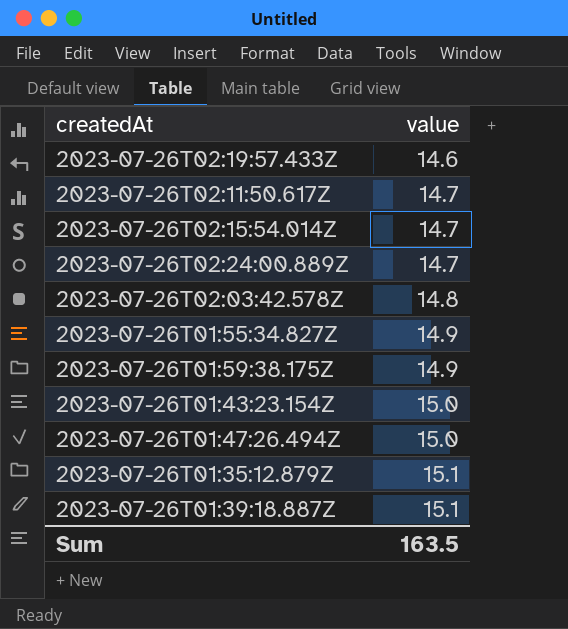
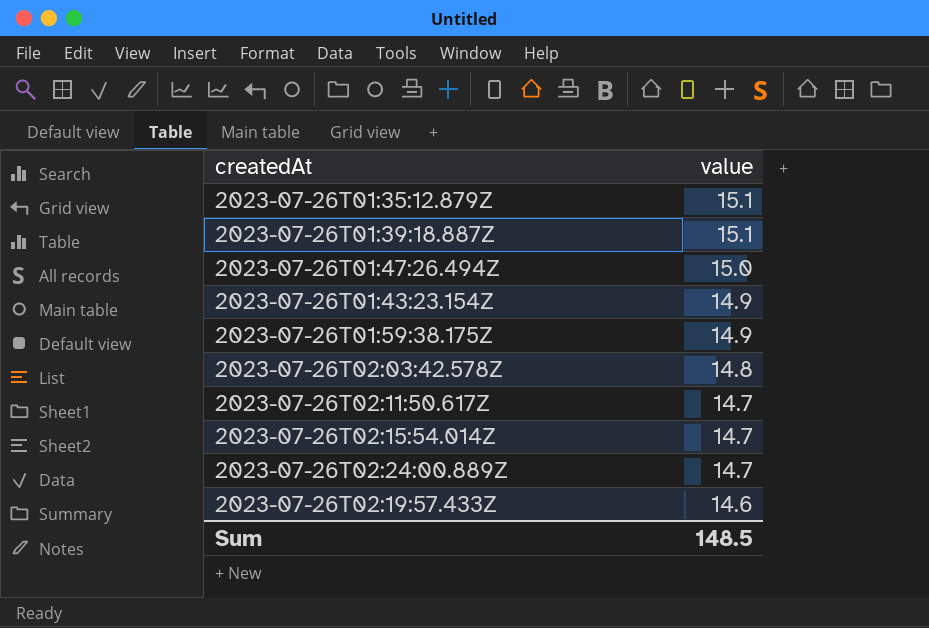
row order: value ascending -> value descending
row 2023-07-26T01:55:34.827Z: 14.9 -> none
2023-07-26T01:43:23.154Z | value: 15.0 -> 14.9
Sum | value: 163.5 -> 148.5

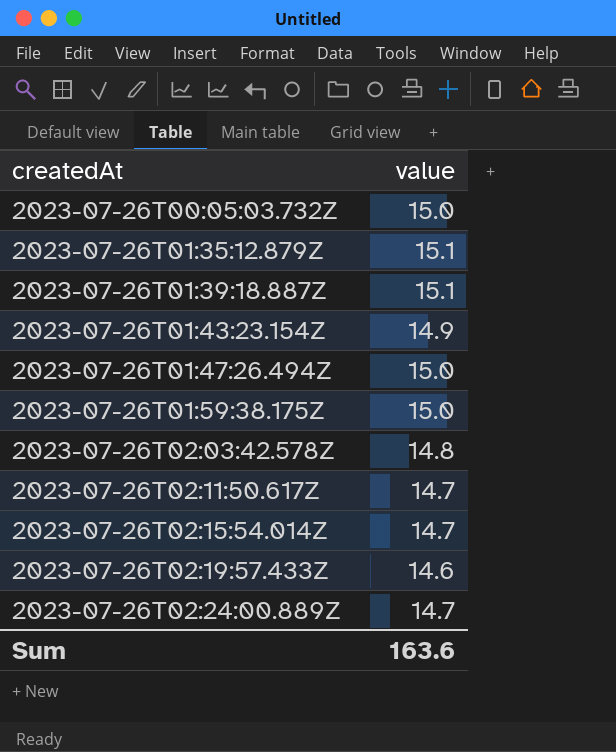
row order: value descending -> createdAt ascending
row 2023-07-26T00:05:03.732Z: none -> 15.0
2023-07-26T01:59:38.175Z | value: 14.9 -> 15.0
Sum | value: 148.5 -> 163.6

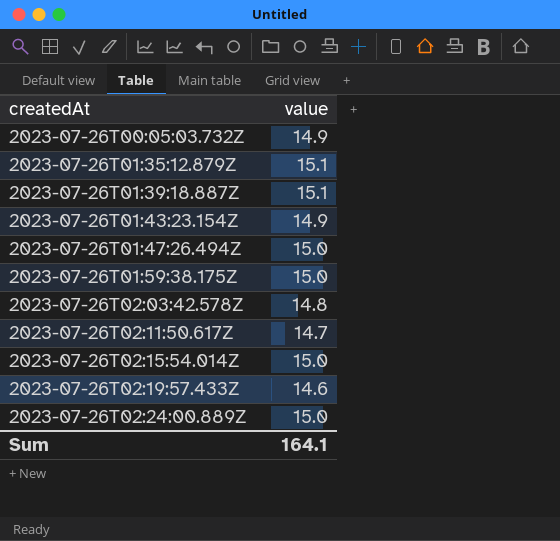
2023-07-26T00:05:03.732Z | value: 15.0 -> 14.9
2023-07-26T02:15:54.014Z | value: 14.7 -> 15.0
2023-07-26T02:24:00.889Z | value: 14.7 -> 15.0
Sum | value: 163.6 -> 164.1

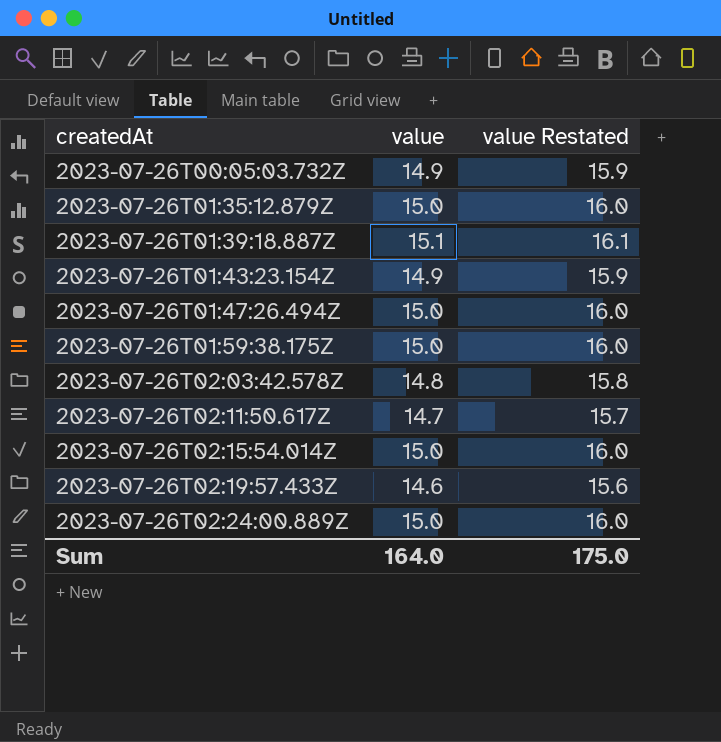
column value Restated | formula: none -> [value] + 1
2023-07-26T01:35:12.879Z | value: 15.1 -> 15.0
Sum | value: 164.1 -> 164.0

